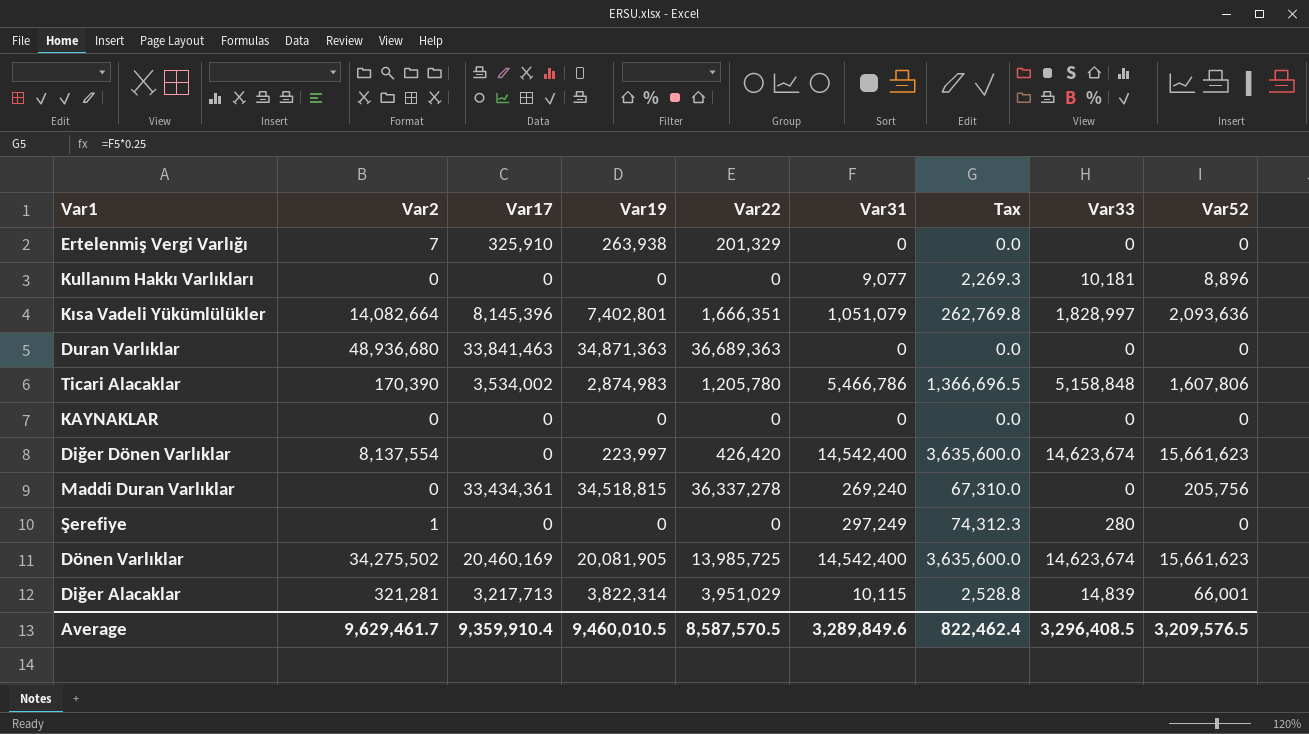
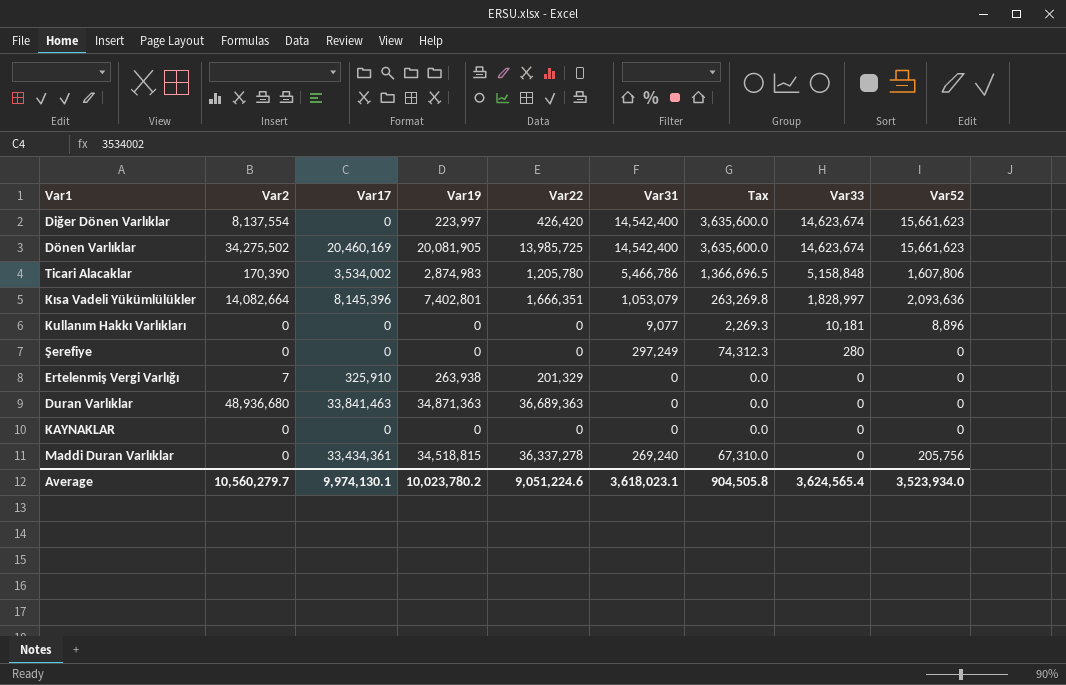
row order: none -> Var33 descending
row Diğer Alacaklar: 321,281 | 3,217,713 | 3,822,314 | 3,951,029 | 10,115 | 2,528.8 | 14,839 | 66,001 -> none
Kısa Vadeli Yükümlülükler | Var31: 1,051,079 -> 1,053,079
Kısa Vadeli Yükümlülükler | Tax: 262,769.8 -> 263,269.8
Şerefiye | Var2: 1 -> 0
Average | Var2: 9,629,461.7 -> 10,560,279.7
Average | Var17: 9,359,910.4 -> 9,974,130.1
Average | Var19: 9,460,010.5 -> 10,023,780.2
Average | Var22: 8,587,570.5 -> 9,051,224.6
Average | Var31: 3,289,849.6 -> 3,618,023.1
Average | Tax: 822,462.4 -> 904,505.8
Average | Var33: 3,296,408.5 -> 3,624,565.4
Average | Var52: 3,209,576.5 -> 3,523,934.0

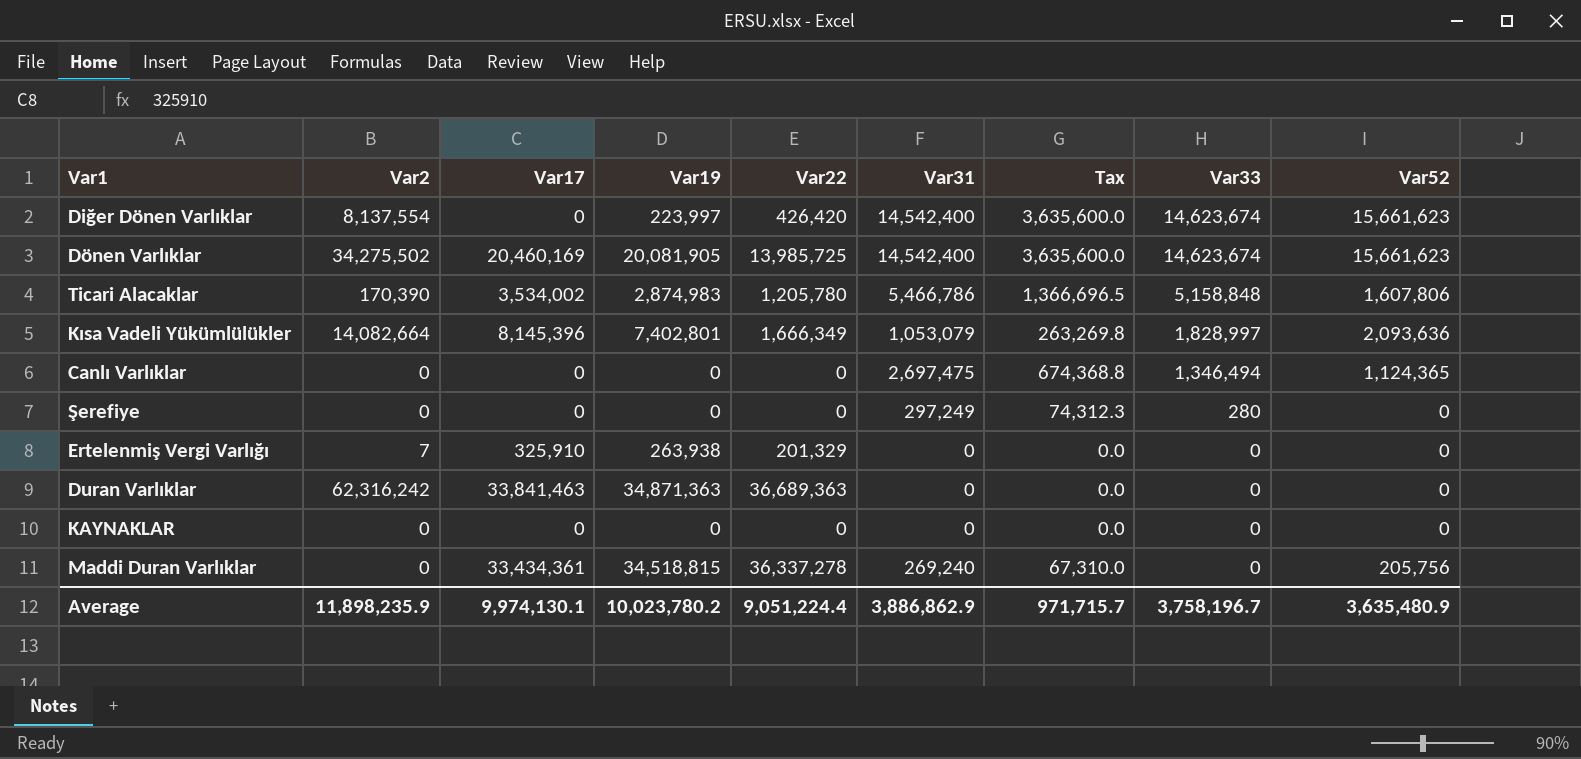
row Kullanım Hakkı Varlıkları: 0 | 0 | 0 | 0 | 9,077 | 2,269.3 | 10,181 | 8,896 -> none
Kısa Vadeli Yükümlülükler | Var22: 1,666,351 -> 1,666,349
row Canlı Varlıklar: none -> 0 | 0 | 0 | 0 | 2,697,475 | 674,368.8 | 1,346,494 | 1,124,365
Duran Varlıklar | Var2: 48,936,680 -> 62,316,242
Average | Var2: 10,560,279.7 -> 11,898,235.9
Average | Var22: 9,051,224.6 -> 9,051,224.4
Average | Var31: 3,618,023.1 -> 3,886,862.9
Average | Tax: 904,505.8 -> 971,715.7
Average | Var33: 3,624,565.4 -> 3,758,196.7
Average | Var52: 3,523,934.0 -> 3,635,480.9

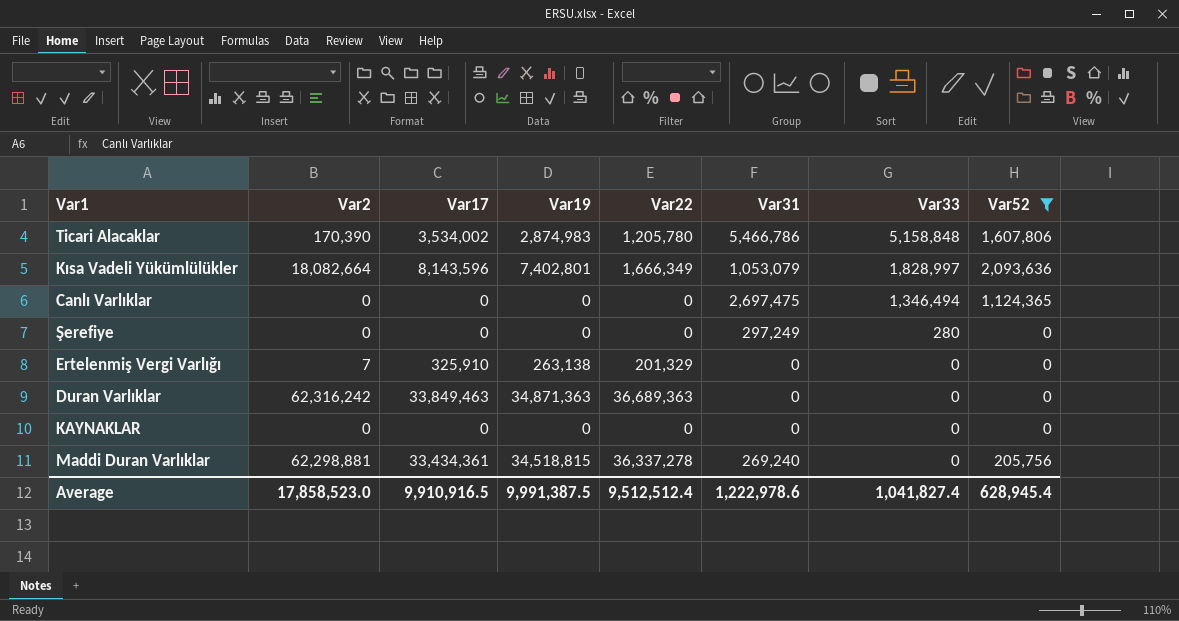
filter: none -> Var52 != 15,661,623
column Tax | formula: [Var31] * 0.25 -> none
Kısa Vadeli Yükümlülükler | Var2: 14,082,664 -> 18,082,664
Kısa Vadeli Yükümlülükler | Var17: 8,145,396 -> 8,143,596
Ertelenmiş Vergi Varlığı | Var19: 263,938 -> 263,138
Duran Varlıklar | Var17: 33,841,463 -> 33,849,463
Maddi Duran Varlıklar | Var2: 0 -> 62,298,881
Average | Var2: 11,898,235.9 -> 17,858,523.0
Average | Var17: 9,974,130.1 -> 9,910,916.5
Average | Var19: 10,023,780.2 -> 9,991,387.5
Average | Var22: 9,051,224.4 -> 9,512,512.4
Average | Var31: 3,886,862.9 -> 1,222,978.6
Average | Var33: 3,758,196.7 -> 1,041,827.4
Average | Var52: 3,635,480.9 -> 628,945.4

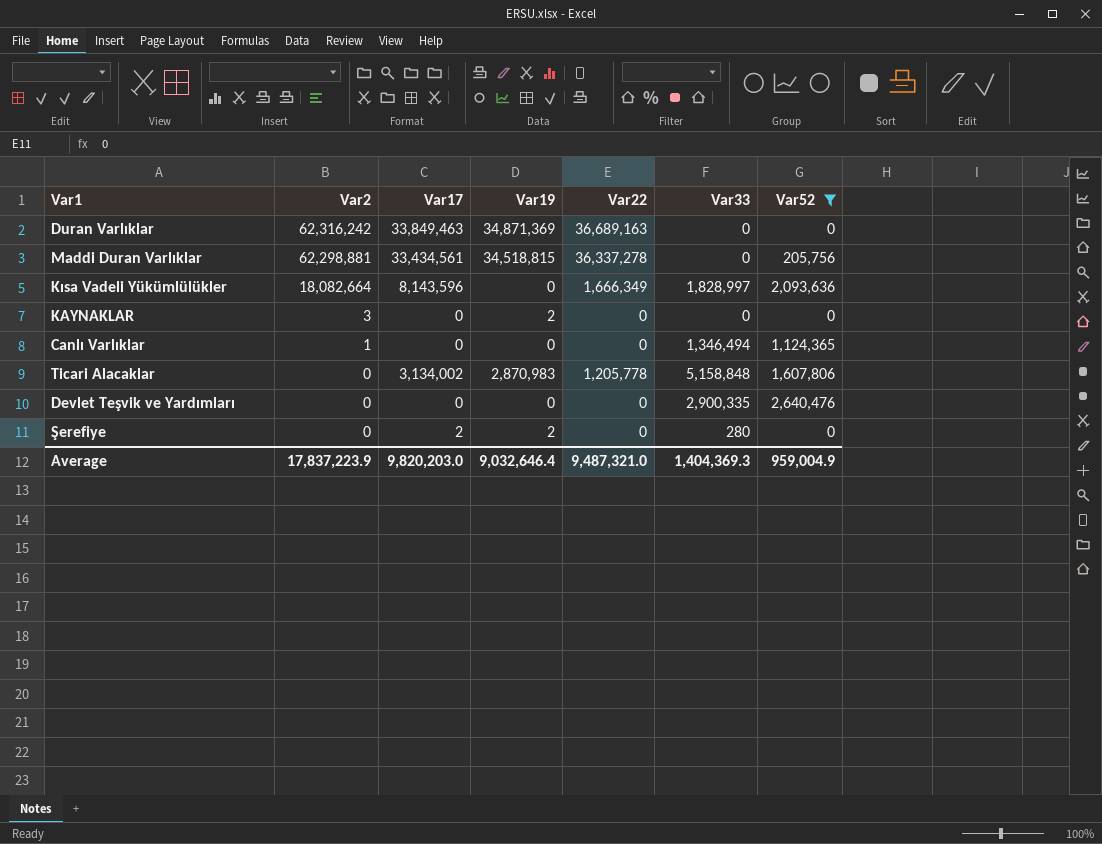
row order: Var33 descending -> Var2 descending
column Var31 | position: 6 -> none
row Ertelenmiş Vergi Varlığı: 7 | 325,910 | 263,138 | 201,329 | 0 | 0 | 0 -> none
Duran Varlıklar | Var19: 34,871,363 -> 34,871,369
Duran Varlıklar | Var22: 36,689,363 -> 36,689,163
Maddi Duran Varlıklar | Var17: 33,434,361 -> 33,434,561
Kısa Vadeli Yükümlülükler | Var19: 7,402,801 -> 0
KAYNAKLAR | Var2: 0 -> 3
KAYNAKLAR | Var19: 0 -> 2
Canlı Varlıklar | Var2: 0 -> 1
Ticari Alacaklar | Var2: 170,390 -> 0
Ticari Alacaklar | Var17: 3,534,002 -> 3,134,002
Ticari Alacaklar | Var19: 2,874,983 -> 2,870,983
Ticari Alacaklar | Var22: 1,205,780 -> 1,205,778
row Devlet Teşvik ve Yardımları: none -> 0 | 0 | 0 | 0 | 2,900,335 | 2,640,476
Şerefiye | Var17: 0 -> 2
Şerefiye | Var19: 0 -> 2
Average | Var2: 17,858,523.0 -> 17,837,223.9
Average | Var17: 9,910,916.5 -> 9,820,203.0
Average | Var19: 9,991,387.5 -> 9,032,646.4
Average | Var22: 9,512,512.4 -> 9,487,321.0
Average | Var33: 1,041,827.4 -> 1,404,369.3
Average | Var52: 628,945.4 -> 959,004.9

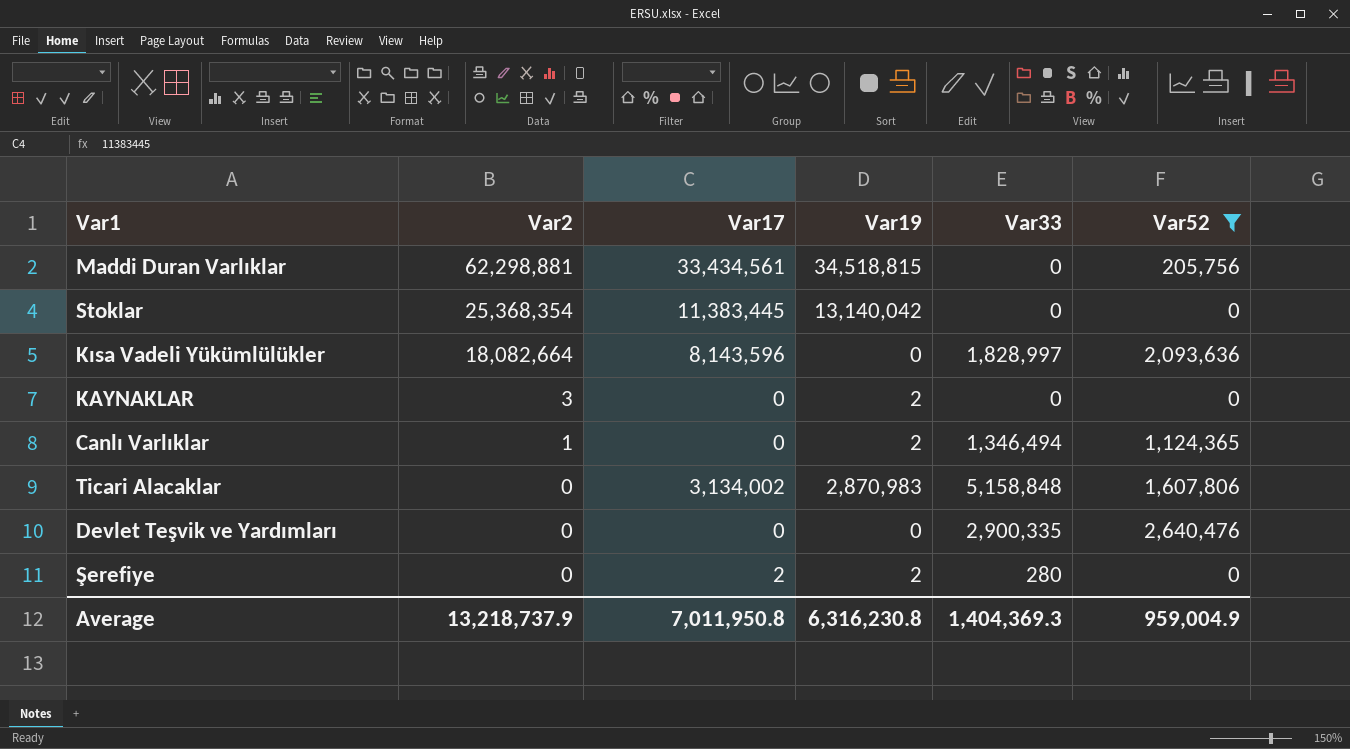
column Var22 | position: 5 -> none
row Duran Varlıklar: 62,316,242 | 33,849,463 | 34,871,369 | 36,689,163 | 0 | 0 -> none
row Stoklar: none -> 25,368,354 | 11,383,445 | 13,140,042 | 0 | 0
Canlı Varlıklar | Var19: 0 -> 2
Average | Var2: 17,837,223.9 -> 13,218,737.9
Average | Var17: 9,820,203.0 -> 7,011,950.8
Average | Var19: 9,032,646.4 -> 6,316,230.8

